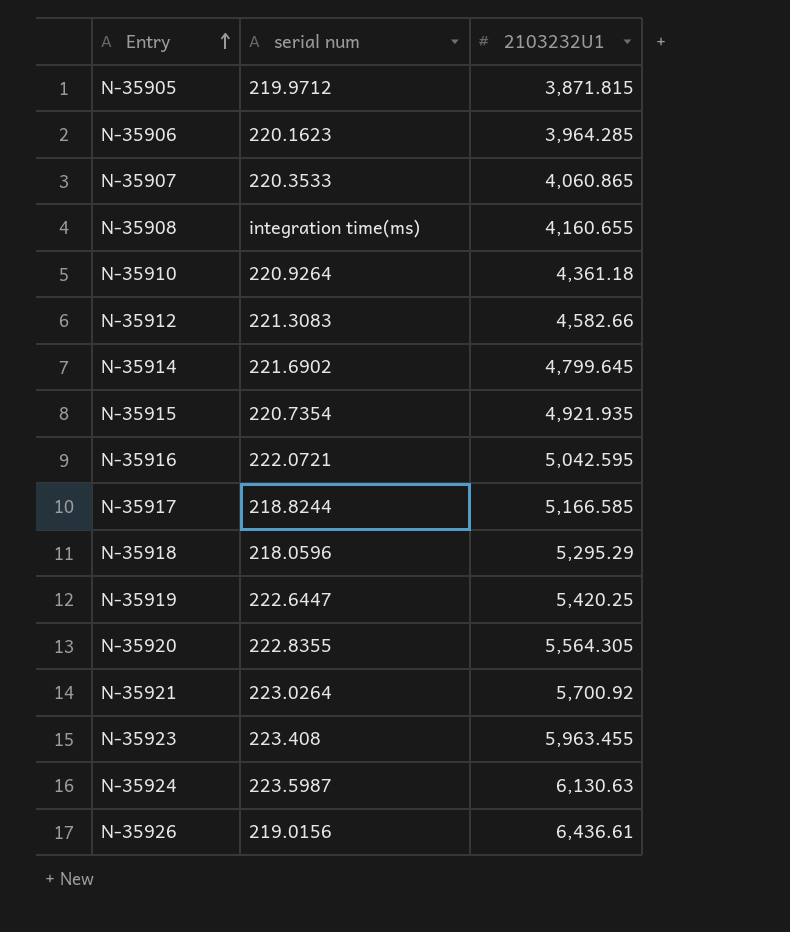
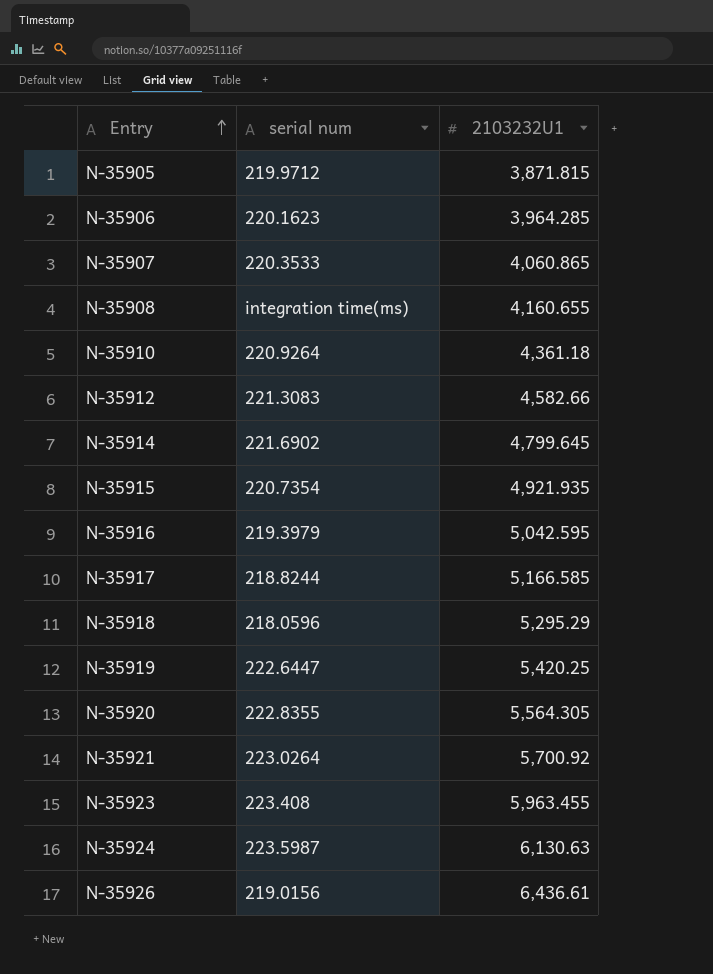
N-35916 | serial num: 222.0721 -> 219.3979

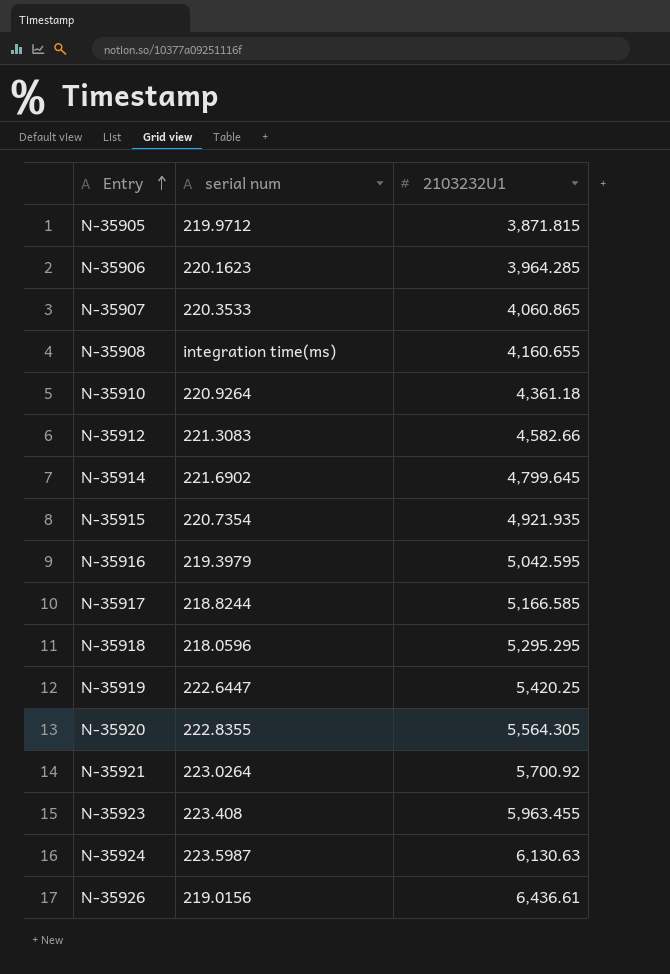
N-35918 | 2103232U1: 5,295.29 -> 5,295.295

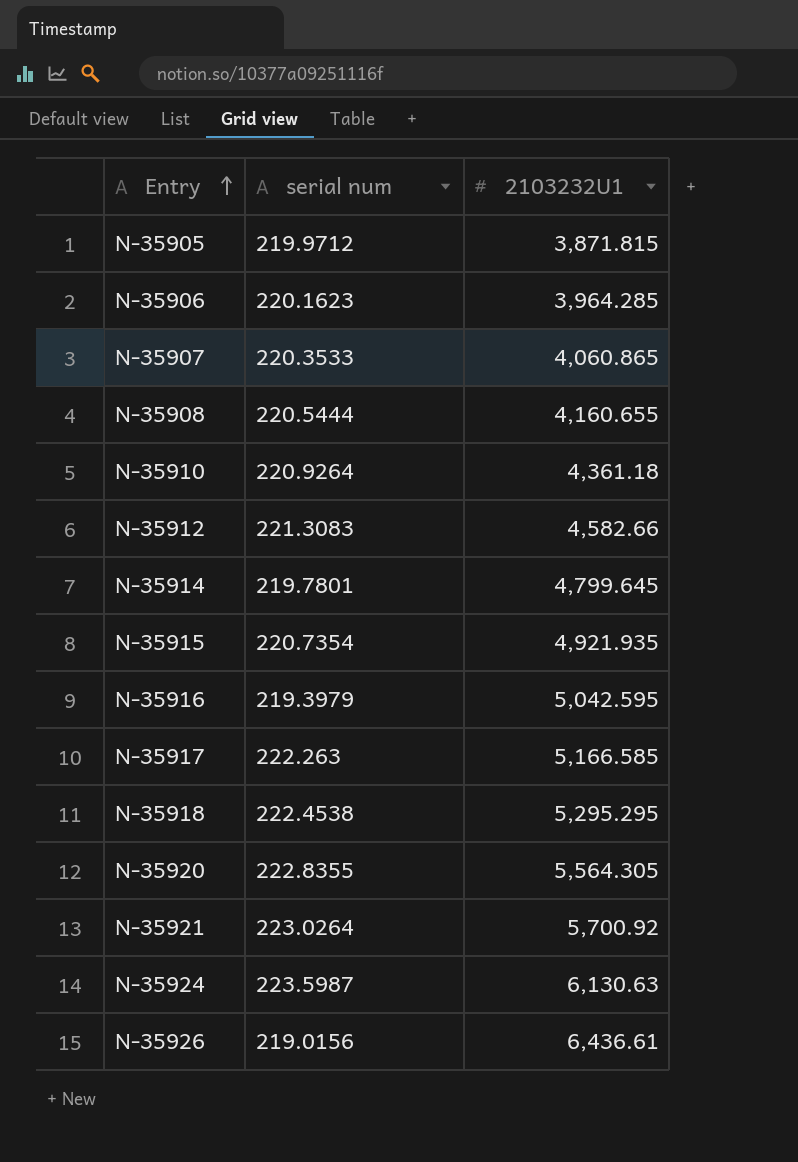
row N-35919: 222.6447 | 5,420.25 -> none
row N-35923: 223.408 | 5,963.455 -> none
N-35908 | serial num: integration time(ms) -> 220.5444
N-35914 | serial num: 221.6902 -> 219.7801
N-35917 | serial num: 218.8244 -> 222.263
N-35918 | serial num: 218.0596 -> 222.4538

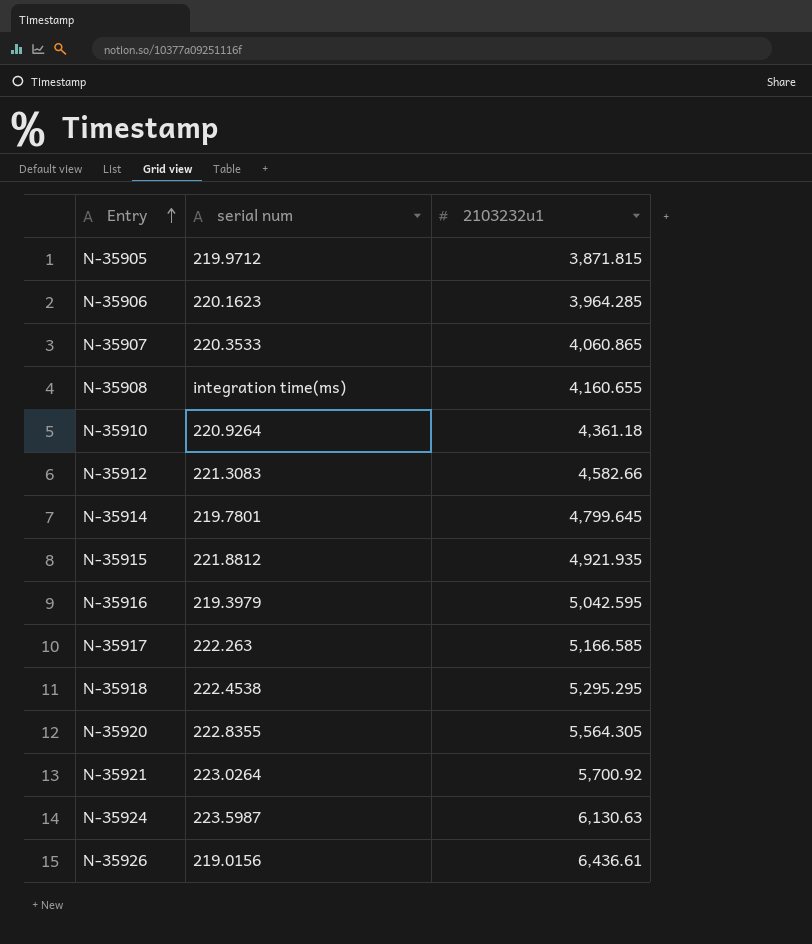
column name: 2103232U1 -> 2103232u1
N-35908 | serial num: 220.5444 -> integration time(ms)
N-35915 | serial num: 220.7354 -> 221.8812

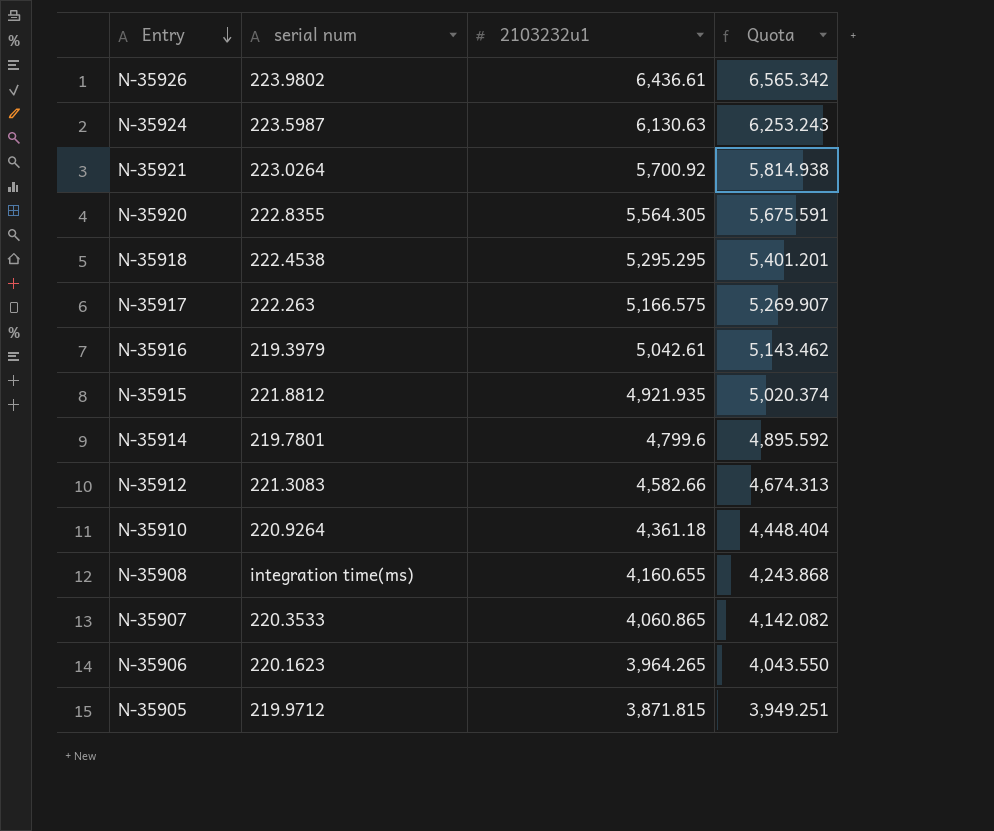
row order: Entry ascending -> Entry descending
column Quota | formula: none -> [2103232u1] * 1.02
N-35926 | serial num: 219.0156 -> 223.9802
N-35917 | 2103232u1: 5,166.585 -> 5,166.575
N-35916 | 2103232u1: 5,042.595 -> 5,042.61
N-35914 | 2103232u1: 4,799.645 -> 4,799.6
N-35906 | 2103232u1: 3,964.285 -> 3,964.265

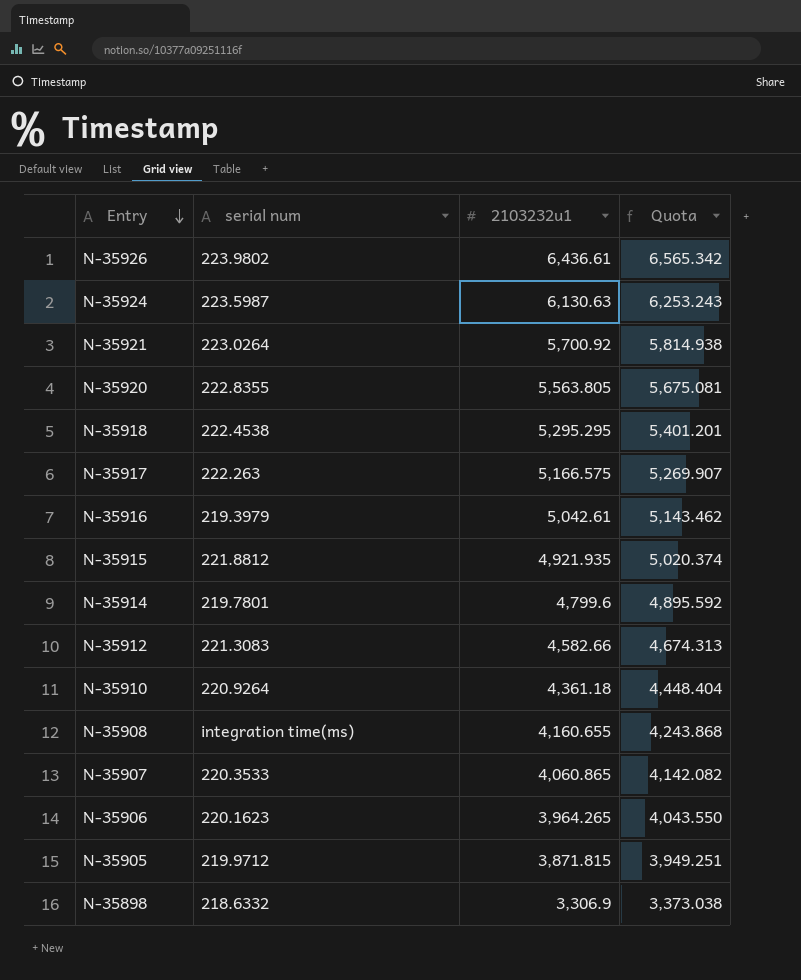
N-35920 | 2103232u1: 5,564.305 -> 5,563.805
N-35920 | Quota: 5,675.591 -> 5,675.081
row N-35898: none -> 218.6332 | 3,306.9 | 3,373.038

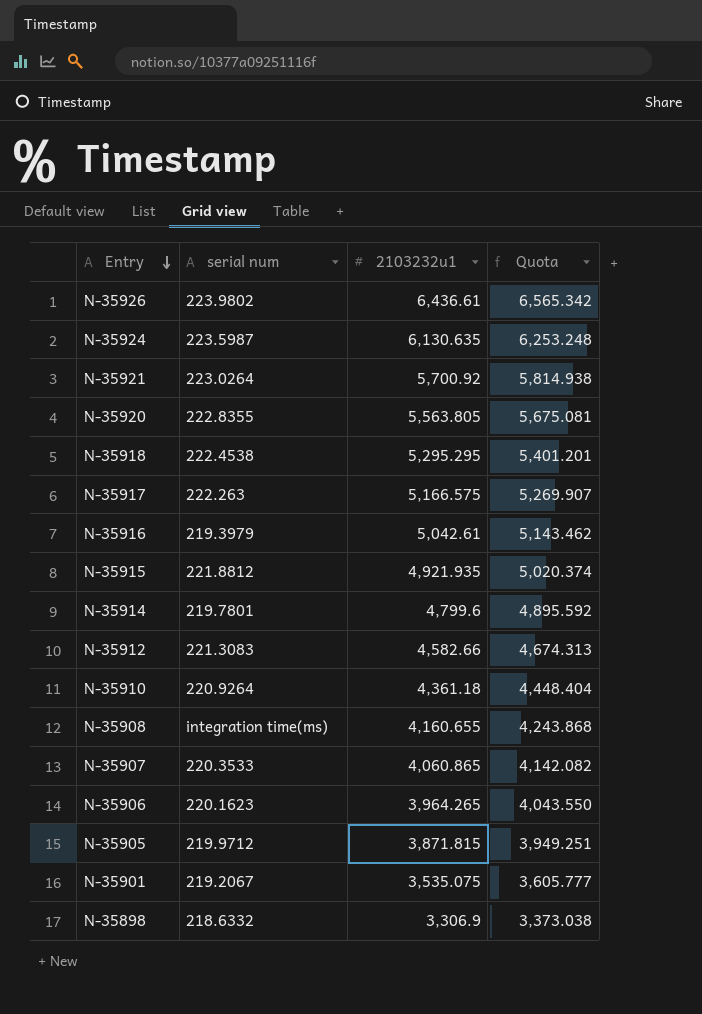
N-35924 | 2103232u1: 6,130.63 -> 6,130.635
N-35924 | Quota: 6,253.243 -> 6,253.248
row N-35901: none -> 219.2067 | 3,535.075 | 3,605.777

